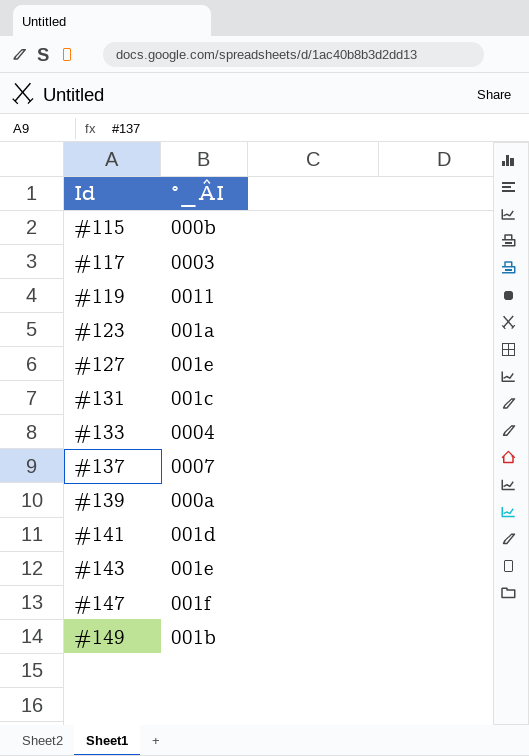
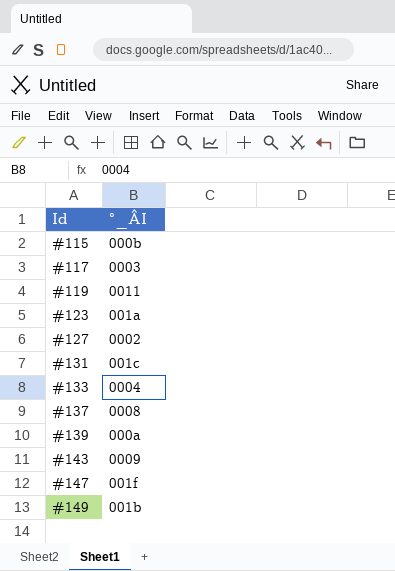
row #141: 001d -> none
#127 | °_ÂI: 001e -> 0002
#137 | °_ÂI: 0007 -> 0008
#143 | °_ÂI: 001e -> 0009

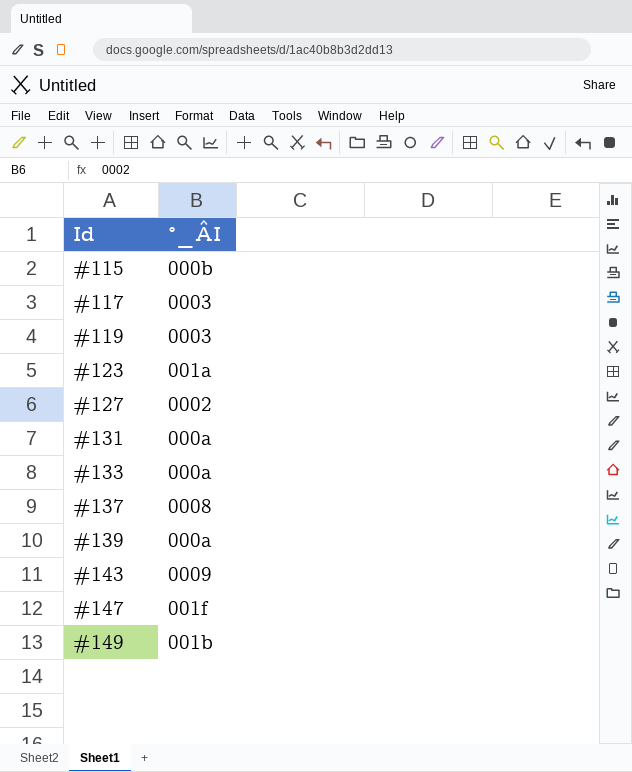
#119 | °_ÂI: 0011 -> 0003
#131 | °_ÂI: 001c -> 000a
#133 | °_ÂI: 0004 -> 000a

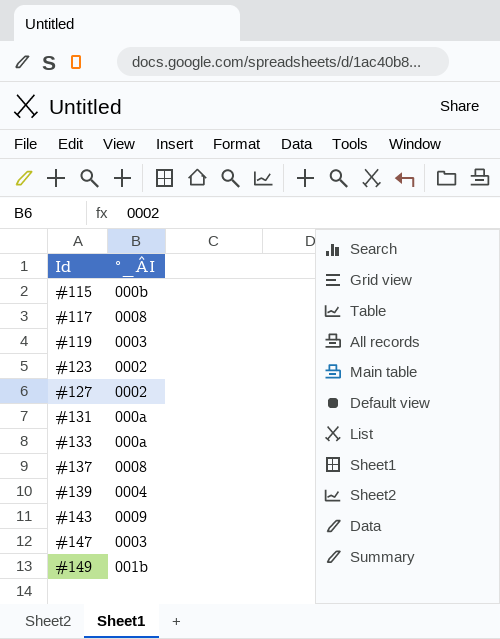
#117 | °_ÂI: 0003 -> 0008
#123 | °_ÂI: 001a -> 0002
#139 | °_ÂI: 000a -> 0004
#147 | °_ÂI: 001f -> 0003

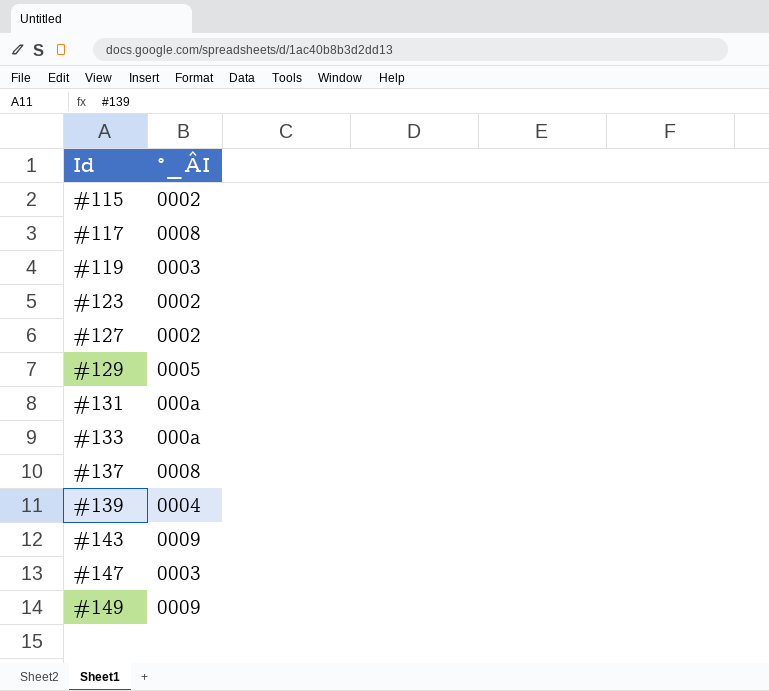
#115 | °_ÂI: 000b -> 0002
row #129: none -> 0005
#149 | °_ÂI: 001b -> 0009

